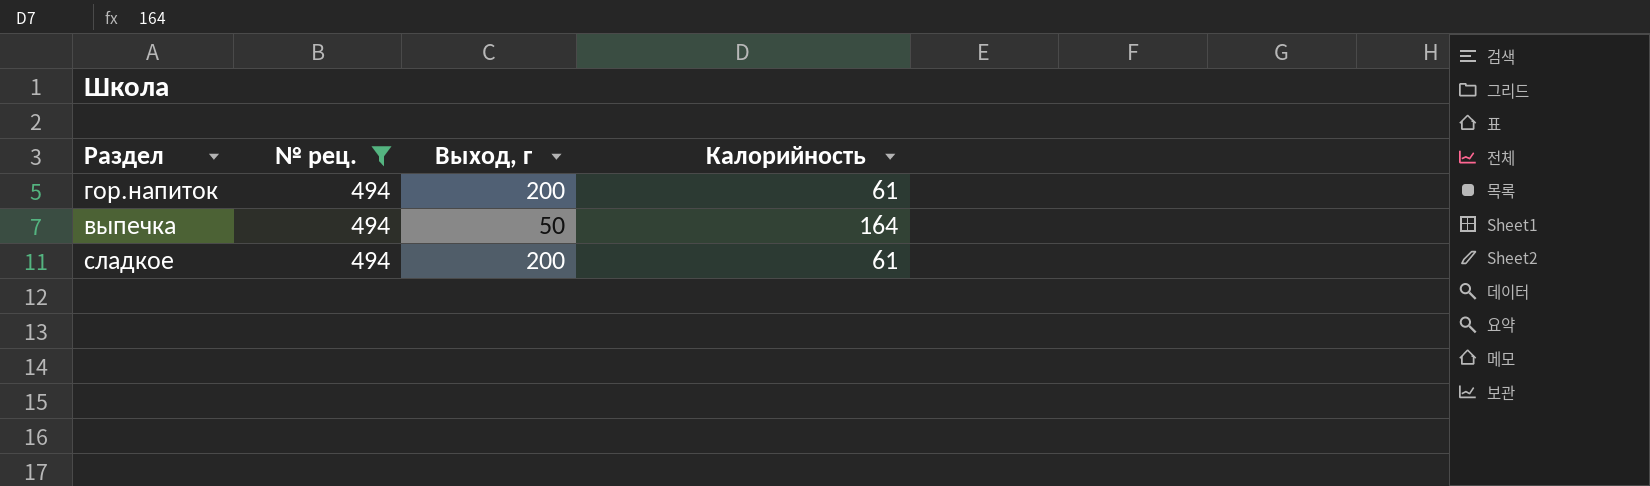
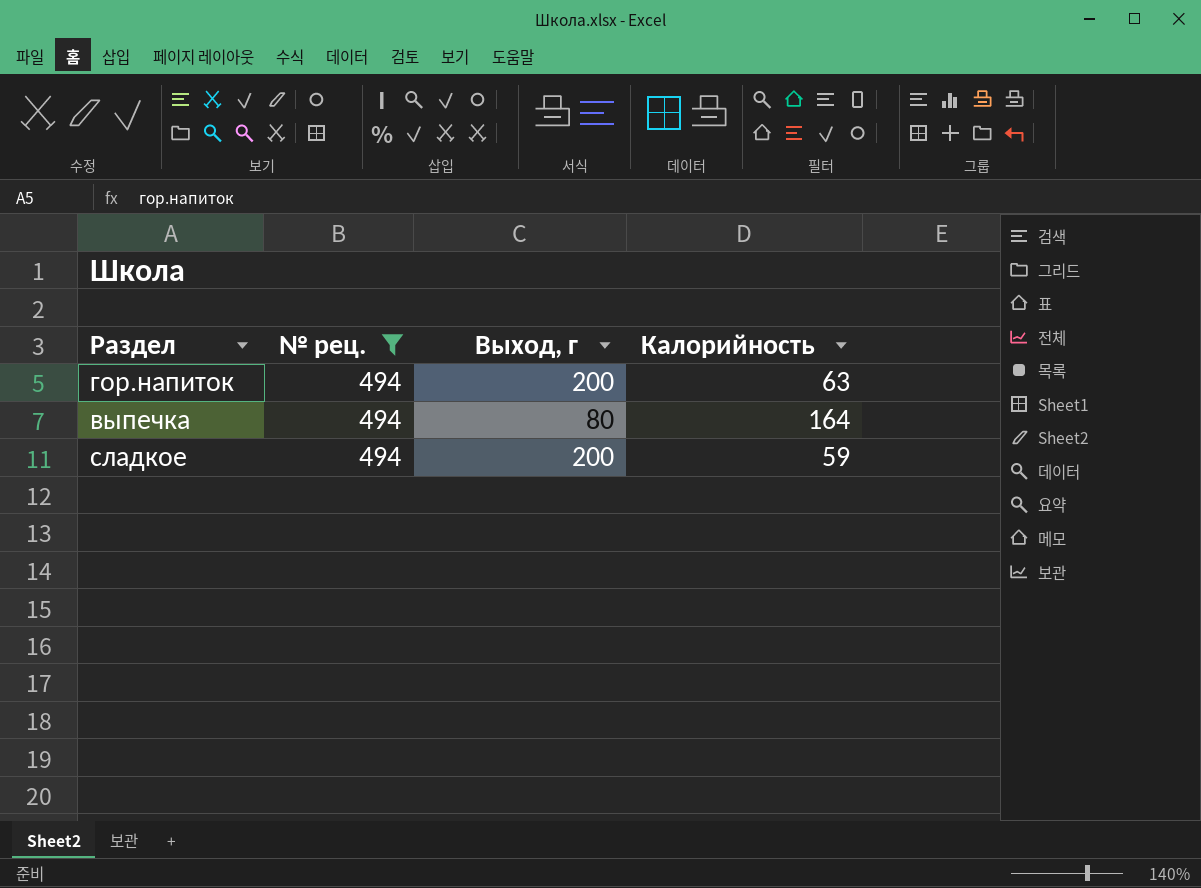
гор.напиток | Калорийность: 61 -> 63
выпечка | Выход, г: 50 -> 80
сладкое | Калорийность: 61 -> 59

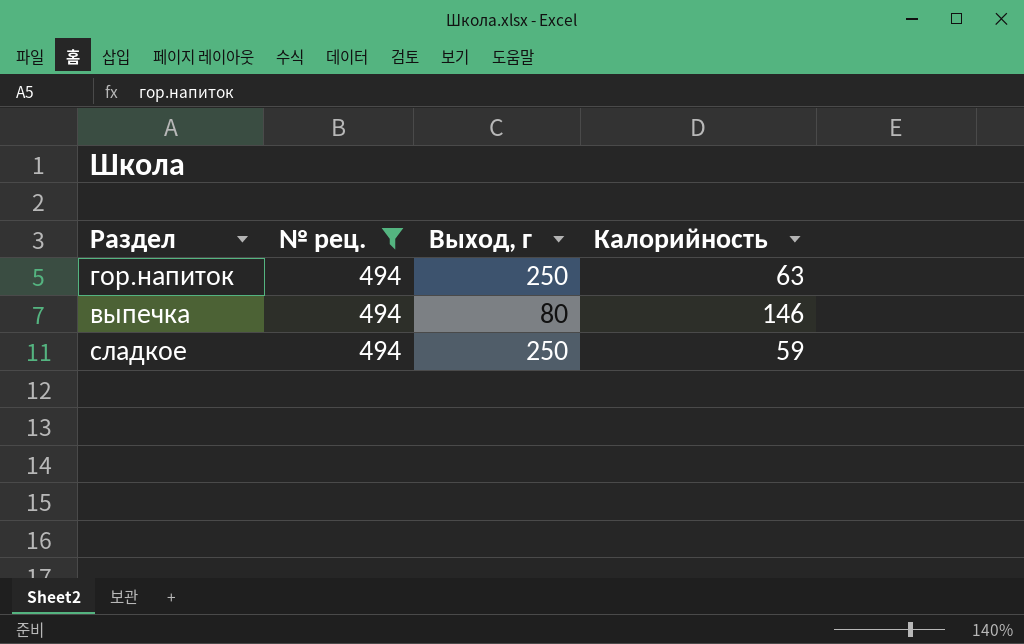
гор.напиток | Выход, г: 200 -> 250
выпечка | Калорийность: 164 -> 146
сладкое | Выход, г: 200 -> 250

